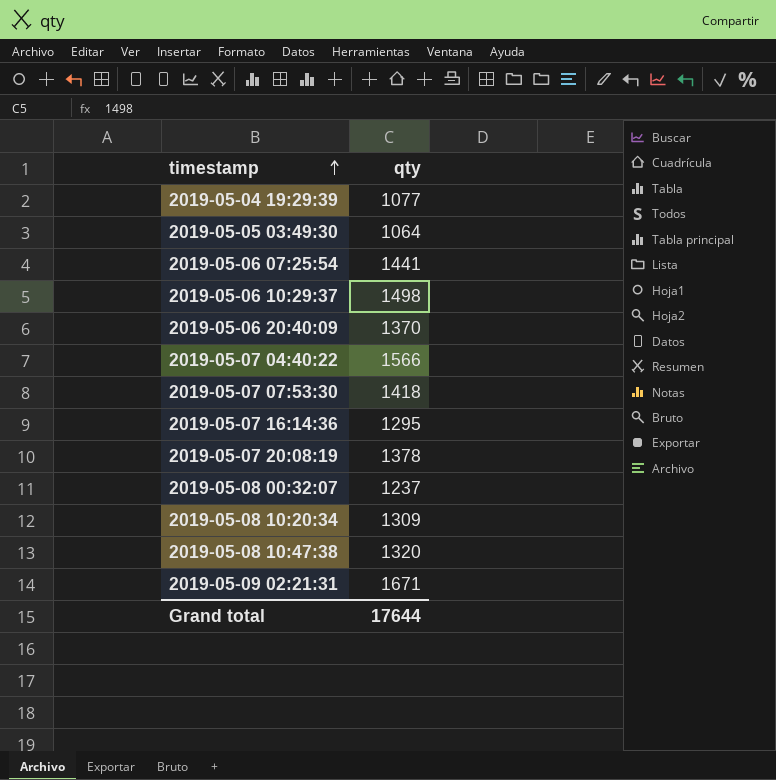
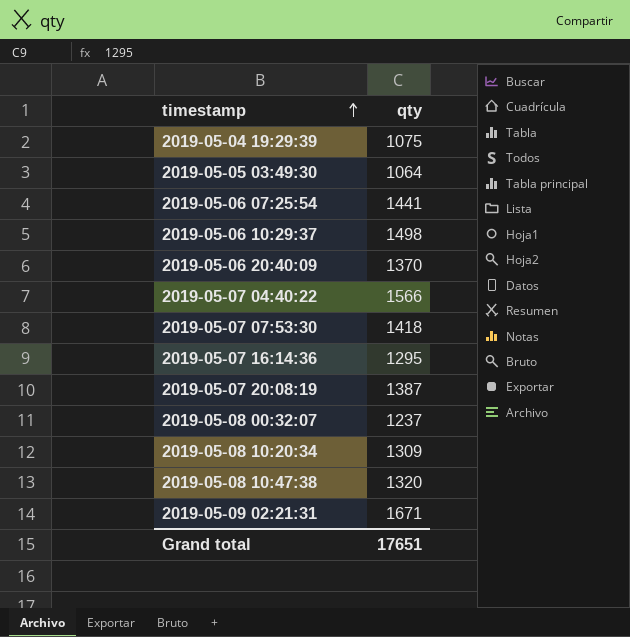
2019-05-04 19:29:39 | qty: 1077 -> 1075
2019-05-07 20:08:19 | qty: 1378 -> 1387
Grand total | qty: 17644 -> 17651

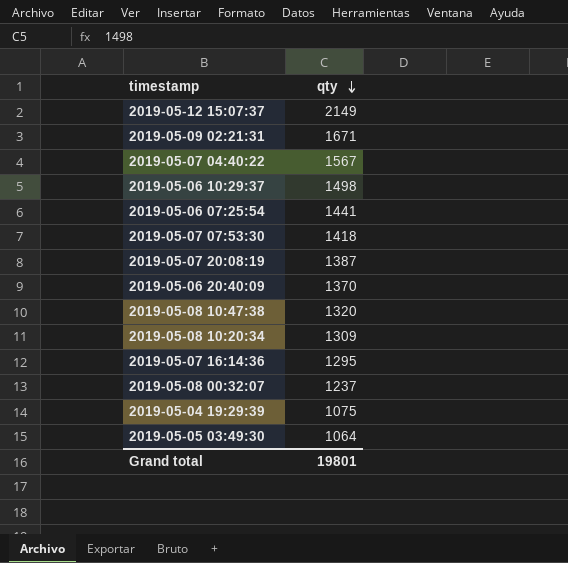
row order: timestamp ascending -> qty descending
row 2019-05-12 15:07:37: none -> 2149
2019-05-07 04:40:22 | qty: 1566 -> 1567
Grand total | qty: 17651 -> 19801

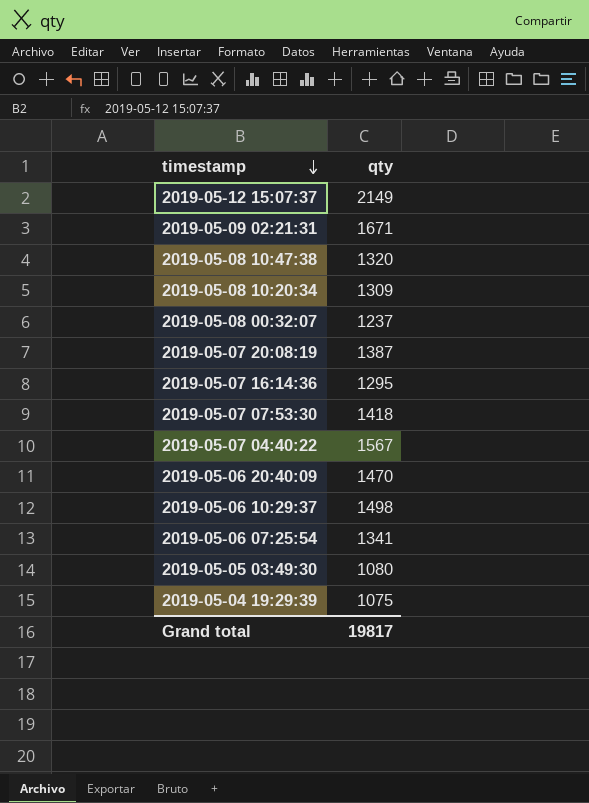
row order: qty descending -> timestamp descending
2019-05-06 20:40:09 | qty: 1370 -> 1470
2019-05-06 07:25:54 | qty: 1441 -> 1341
2019-05-05 03:49:30 | qty: 1064 -> 1080
Grand total | qty: 19801 -> 19817

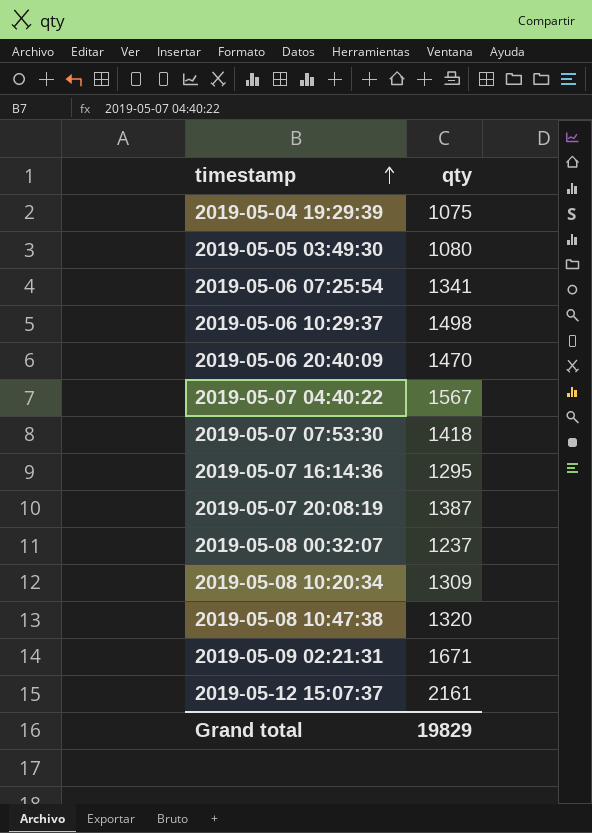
row order: timestamp descending -> timestamp ascending
2019-05-12 15:07:37 | qty: 2149 -> 2161
Grand total | qty: 19817 -> 19829

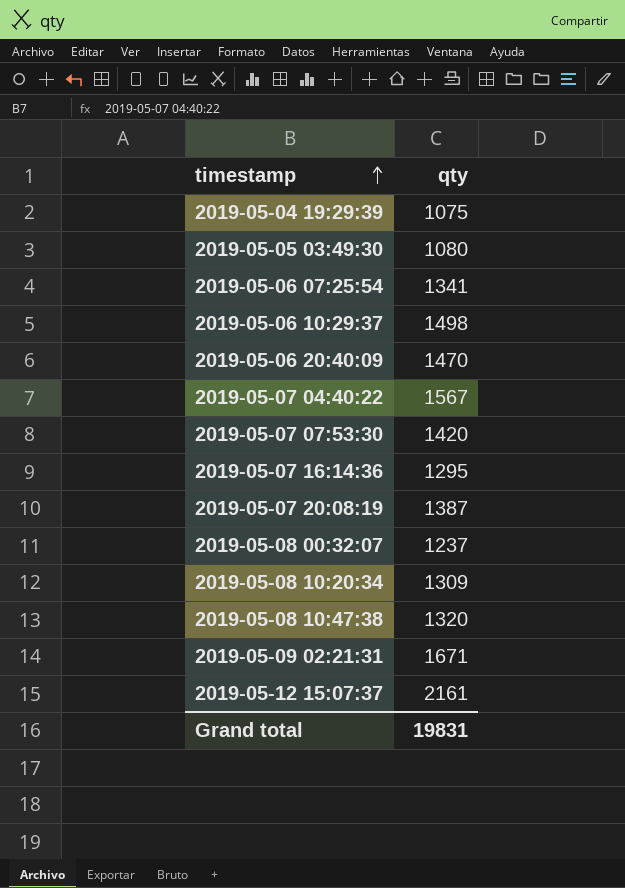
2019-05-07 07:53:30 | qty: 1418 -> 1420
Grand total | qty: 19829 -> 19831

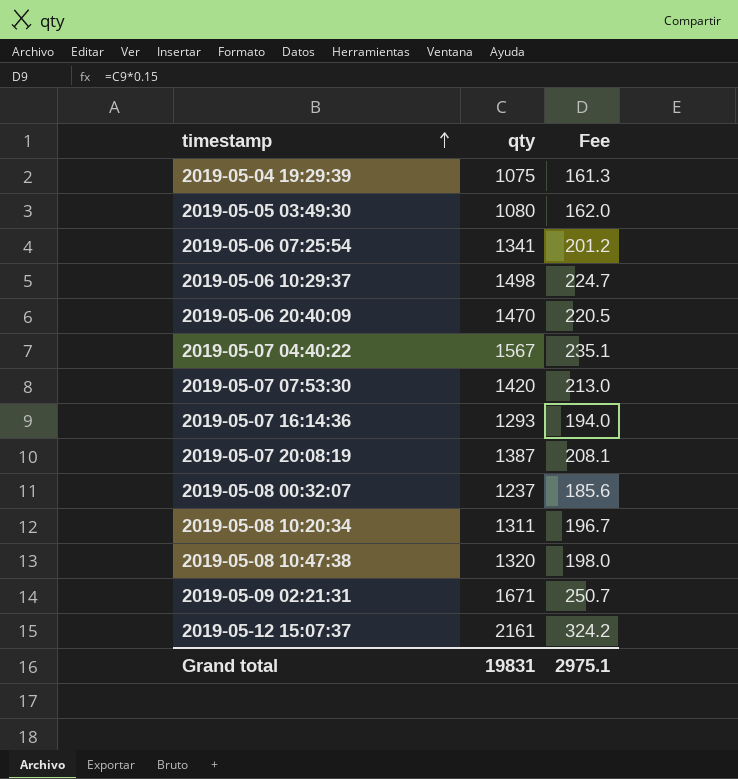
column Fee | formula: none -> [qty] * 0.15
2019-05-07 16:14:36 | qty: 1295 -> 1293
2019-05-08 10:20:34 | qty: 1309 -> 1311

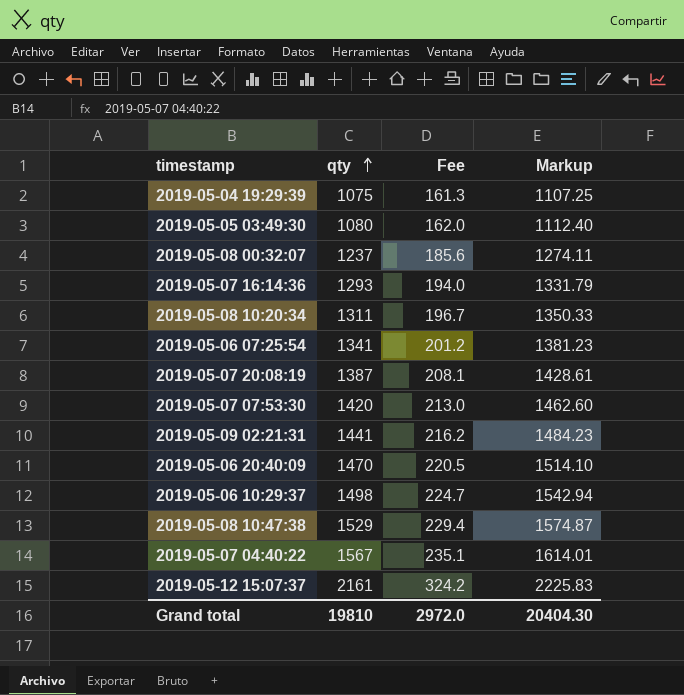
row order: timestamp ascending -> qty ascending
column Markup | formula: none -> [qty] * 1.03
2019-05-09 02:21:31 | qty: 1671 -> 1441
2019-05-09 02:21:31 | Fee: 250.7 -> 216.2
2019-05-08 10:47:38 | qty: 1320 -> 1529
2019-05-08 10:47:38 | Fee: 198.0 -> 229.4
Grand total | qty: 19831 -> 19810
Grand total | Fee: 2975.1 -> 2972.0

